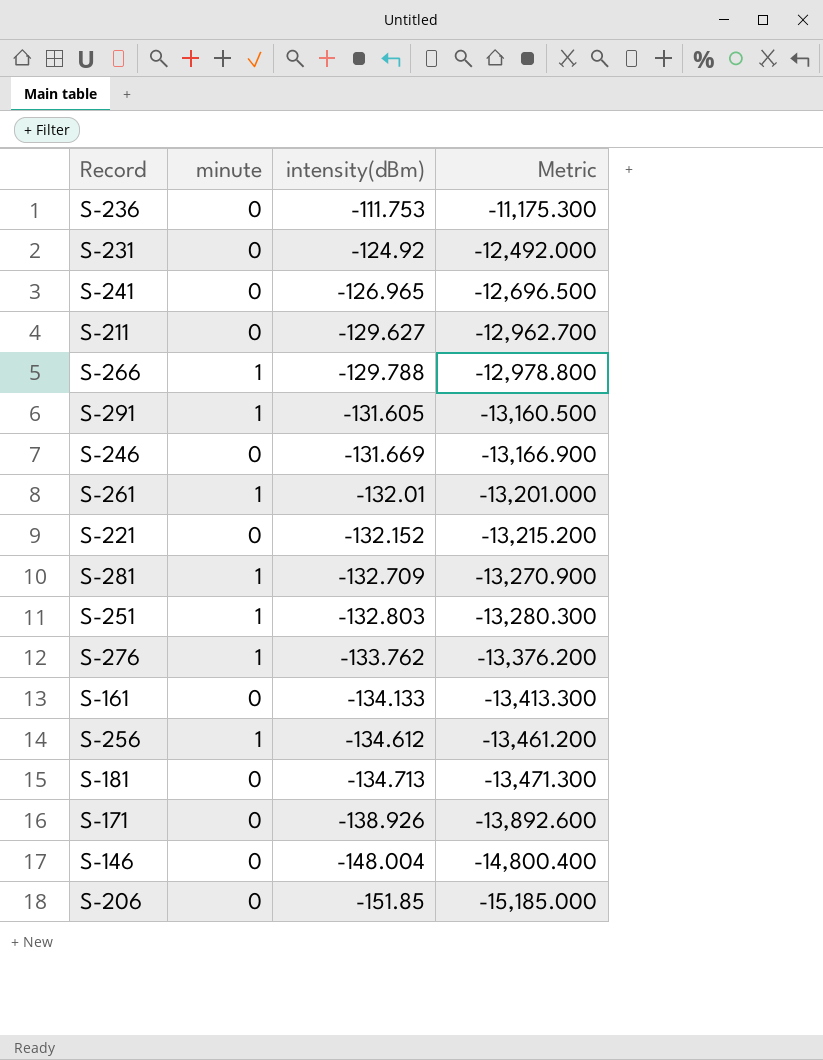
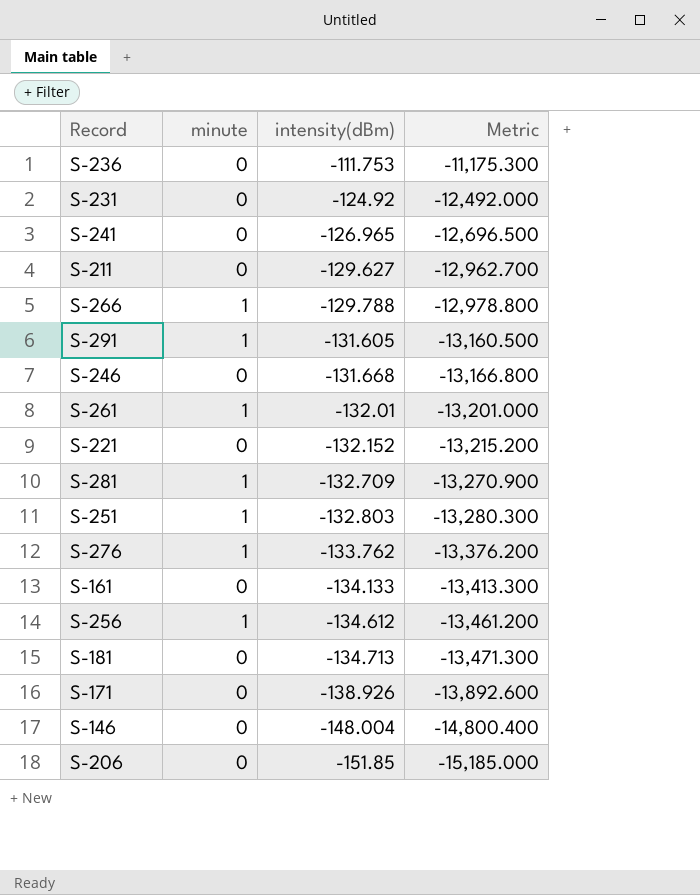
S-246 | intensity(dBm): -131.669 -> -131.668
S-246 | Metric: -13,166.900 -> -13,166.800

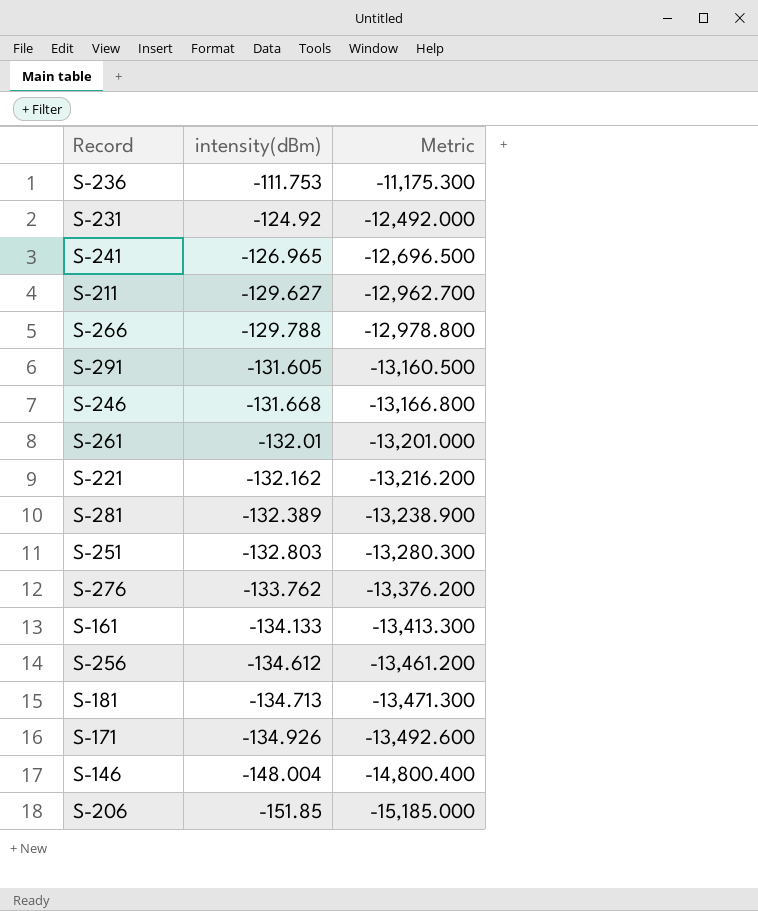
column minute | position: 2 -> none
S-221 | intensity(dBm): -132.152 -> -132.162
S-221 | Metric: -13,215.200 -> -13,216.200
S-281 | intensity(dBm): -132.709 -> -132.389
S-281 | Metric: -13,270.900 -> -13,238.900
S-171 | intensity(dBm): -138.926 -> -134.926
S-171 | Metric: -13,892.600 -> -13,492.600

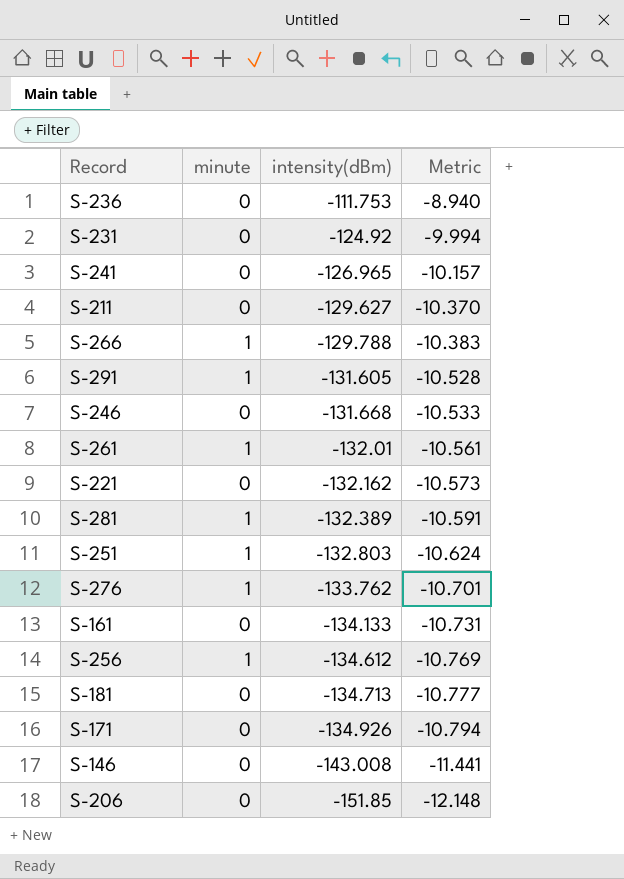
column minute | position: none -> 2
column Metric | formula: [intensity(dBm)] * 100 -> [intensity(dBm)] * 0.08
S-146 | intensity(dBm): -148.004 -> -143.008

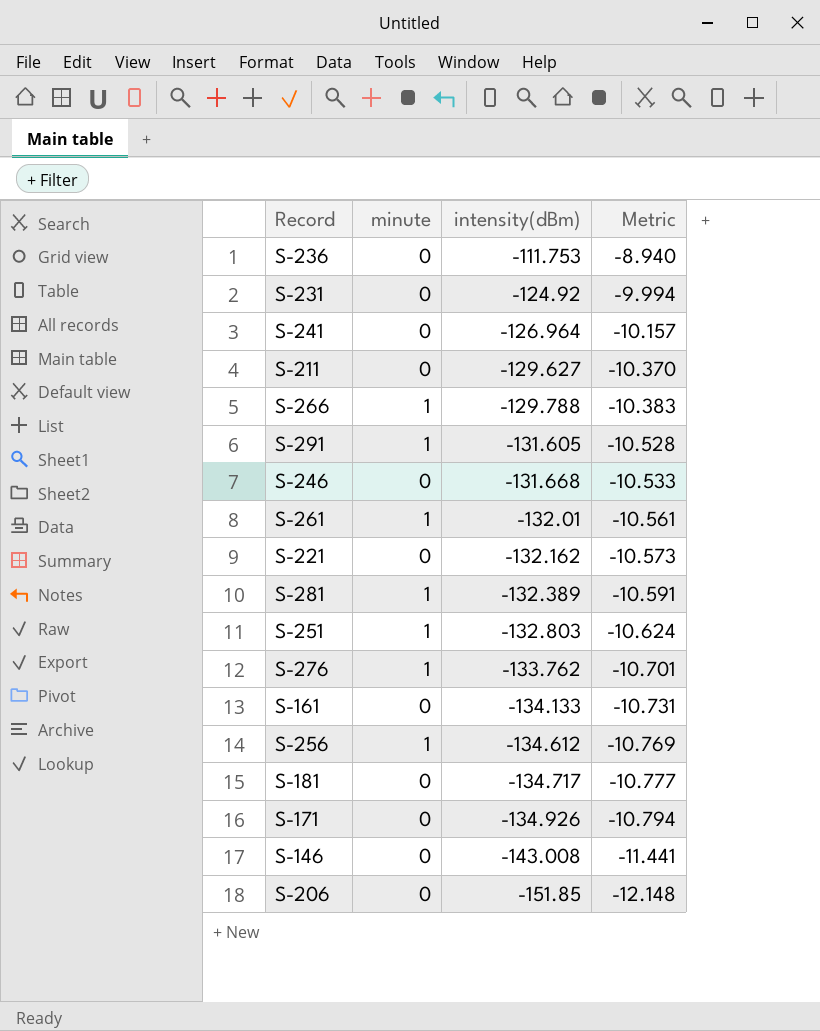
S-241 | intensity(dBm): -126.965 -> -126.964
S-181 | intensity(dBm): -134.713 -> -134.717

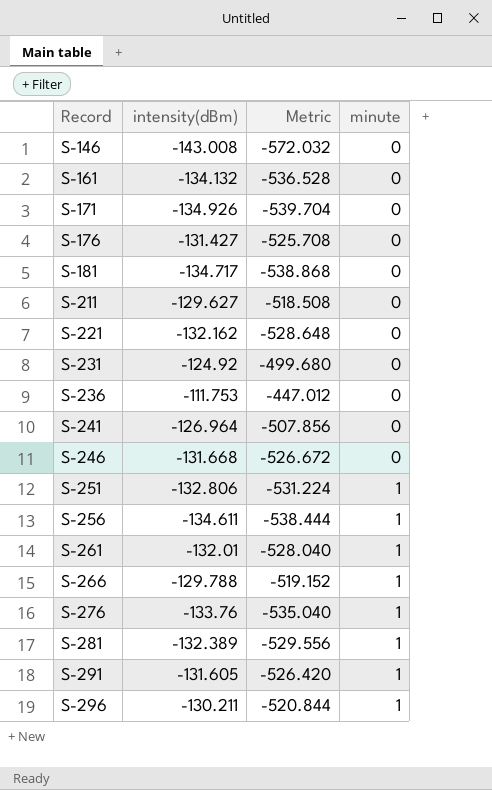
row order: intensity(dBm) descending -> Record ascending
column Metric | formula: [intensity(dBm)] * 0.08 -> [intensity(dBm)] * 4
column minute | position: 2 -> 4
row S-206: 0 | -151.85 | -12.148 -> none
S-161 | intensity(dBm): -134.133 -> -134.132
row S-176: none -> -131.427 | -525.708 | 0
S-251 | intensity(dBm): -132.803 -> -132.806
S-256 | intensity(dBm): -134.612 -> -134.611
S-276 | intensity(dBm): -133.762 -> -133.76
row S-296: none -> -130.211 | -520.844 | 1

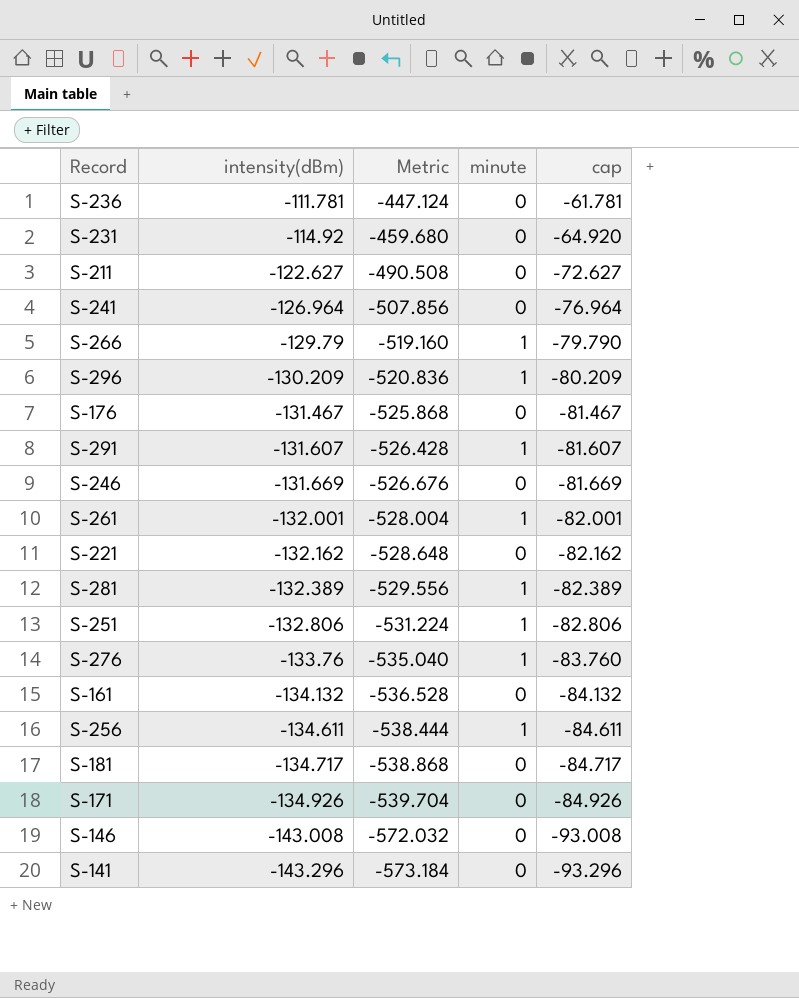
row order: Record ascending -> intensity(dBm) descending
column cap | formula: none -> [intensity(dBm)] + 50
S-236 | intensity(dBm): -111.753 -> -111.781
S-236 | Metric: -447.012 -> -447.124
S-231 | intensity(dBm): -124.92 -> -114.92
S-231 | Metric: -499.680 -> -459.680
S-211 | intensity(dBm): -129.627 -> -122.627
S-211 | Metric: -518.508 -> -490.508
S-266 | intensity(dBm): -129.788 -> -129.79
S-266 | Metric: -519.152 -> -519.160
S-296 | intensity(dBm): -130.211 -> -130.209
S-296 | Metric: -520.844 -> -520.836
S-176 | intensity(dBm): -131.427 -> -131.467
S-176 | Metric: -525.708 -> -525.868
S-291 | intensity(dBm): -131.605 -> -131.607
S-291 | Metric: -526.420 -> -526.428
S-246 | intensity(dBm): -131.668 -> -131.669
S-246 | Metric: -526.672 -> -526.676
S-261 | intensity(dBm): -132.01 -> -132.001
S-261 | Metric: -528.040 -> -528.004
row S-141: none -> -143.296 | -573.184 | 0 | -93.296

